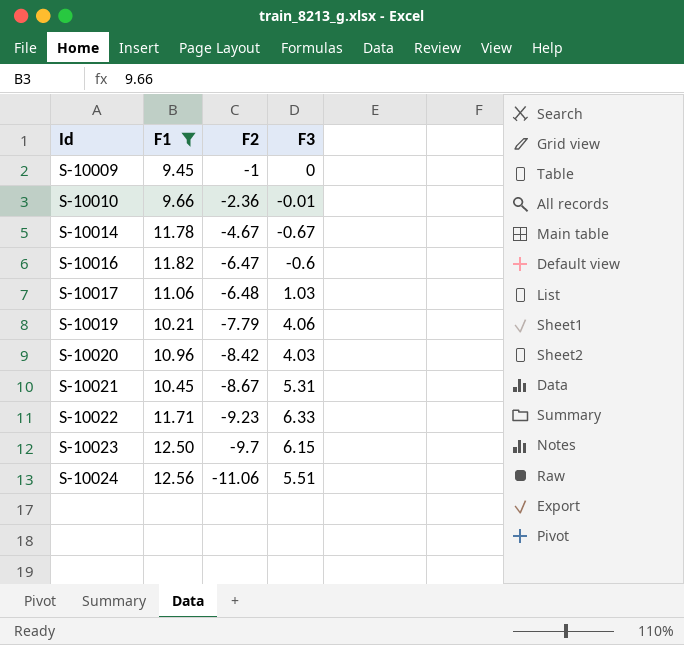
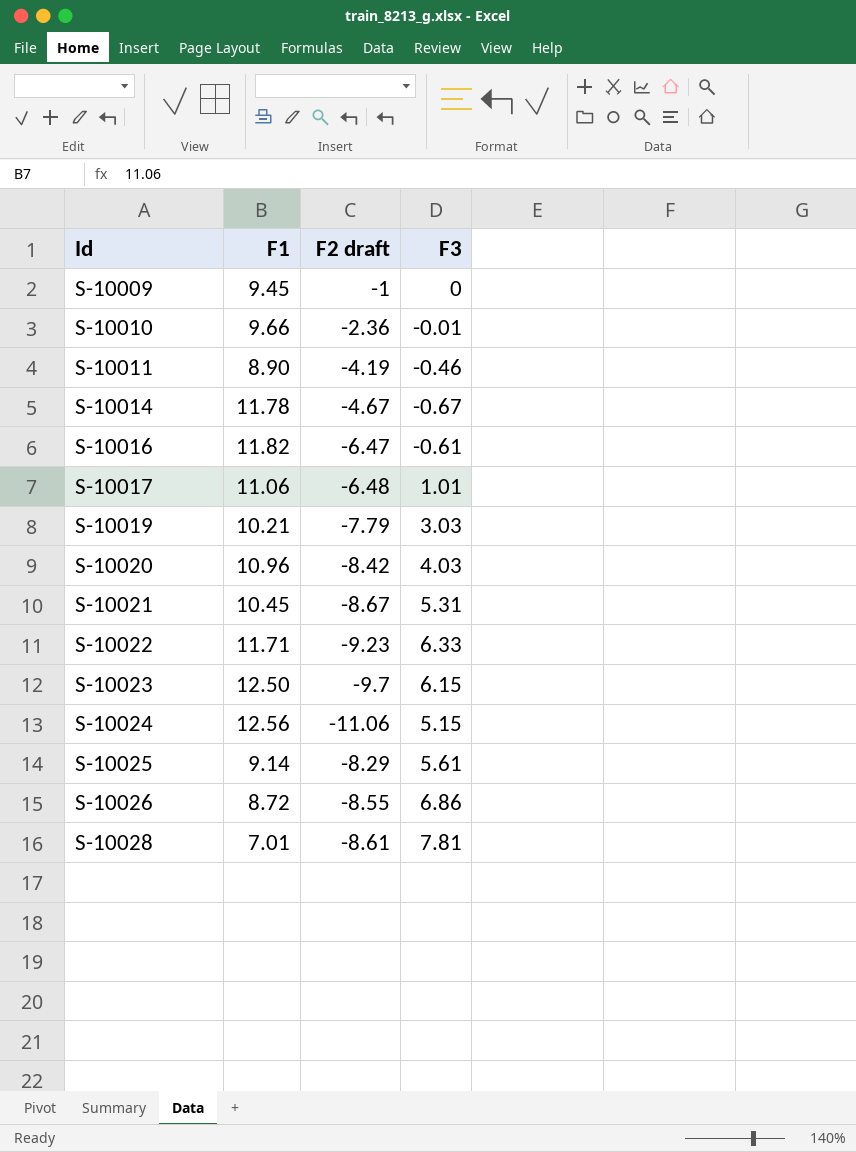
filter: F1 >= 9.45 -> none
column name: F2 -> F2 draft
S-10016 | F3: -0.6 -> -0.61
S-10017 | F3: 1.03 -> 1.01
S-10019 | F3: 4.06 -> 3.03
S-10024 | F3: 5.51 -> 5.15

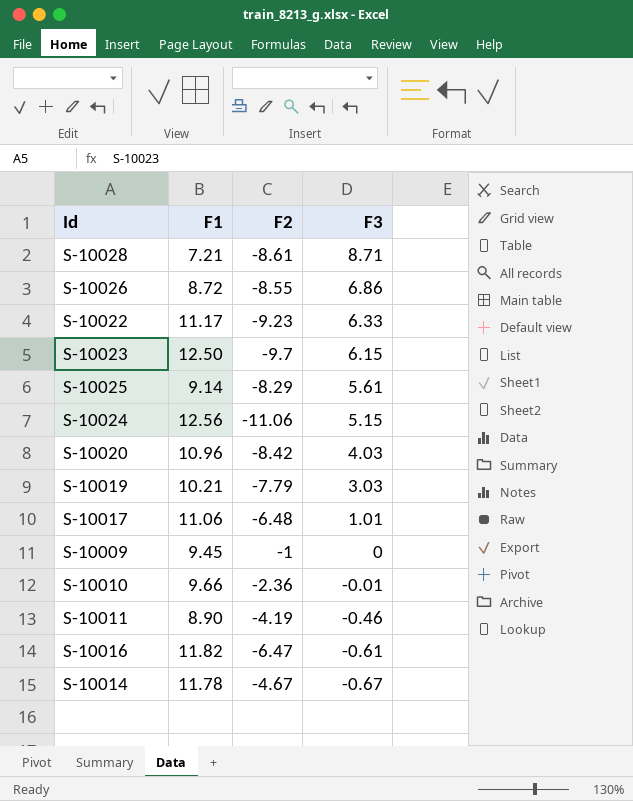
row order: Id ascending -> F3 descending
column name: F2 draft -> F2
row S-10021: 10.45 | -8.67 | 5.31 -> none
S-10028 | F1: 7.01 -> 7.21
S-10028 | F3: 7.81 -> 8.71
S-10022 | F1: 11.71 -> 11.17

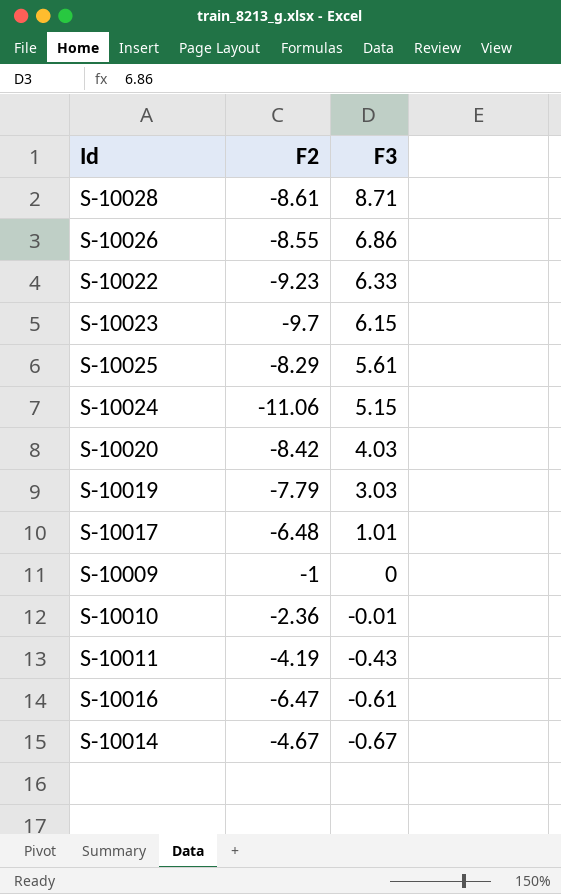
column F1 | position: 2 -> none
S-10011 | F3: -0.46 -> -0.43

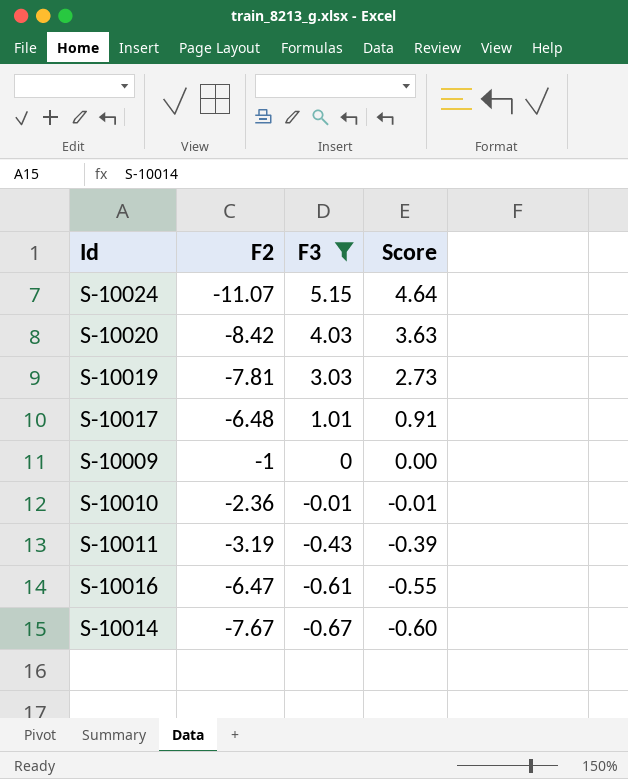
filter: none -> F3 <= 5.15
column Score | formula: none -> [F3] * 0.9
S-10024 | F2: -11.06 -> -11.07
S-10019 | F2: -7.79 -> -7.81
S-10011 | F2: -4.19 -> -3.19
S-10014 | F2: -4.67 -> -7.67

